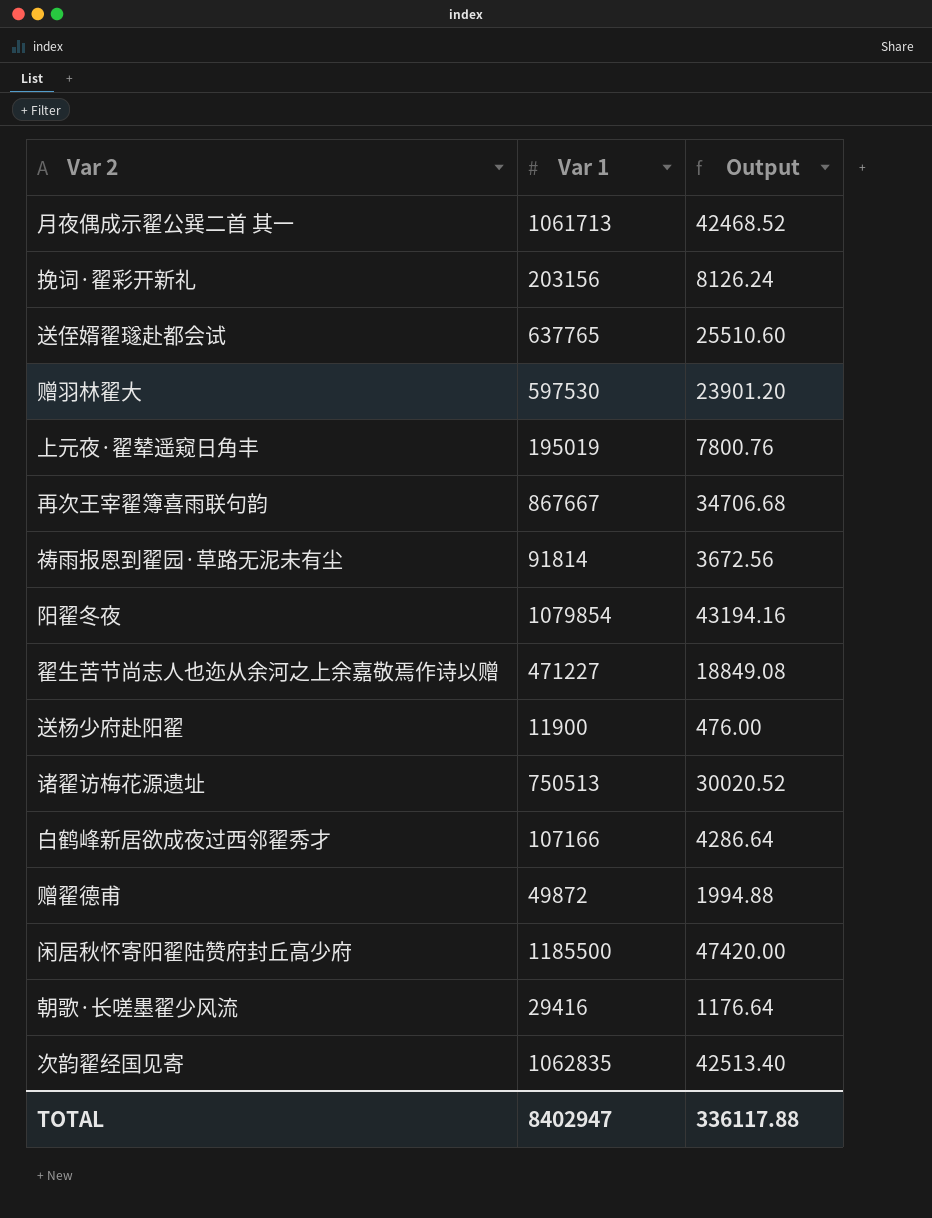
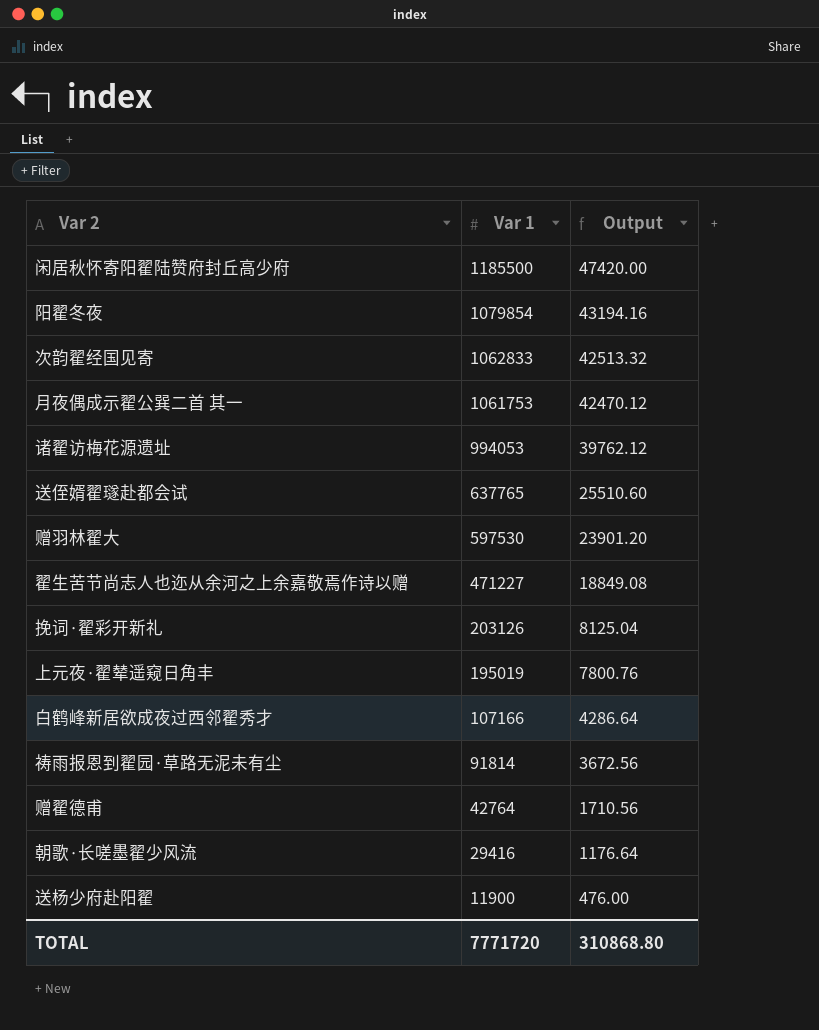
row order: none -> Var 1 descending
row 再次王宰翟簿喜雨联句韵: 867667 | 34706.68 -> none
次韵翟经国见寄 | Var 1: 1062835 -> 1062833
次韵翟经国见寄 | Output: 42513.40 -> 42513.32
月夜偶成示翟公巽二首 其一 | Var 1: 1061713 -> 1061753
月夜偶成示翟公巽二首 其一 | Output: 42468.52 -> 42470.12
诸翟访梅花源遗址 | Var 1: 750513 -> 994053
诸翟访梅花源遗址 | Output: 30020.52 -> 39762.12
挽词·翟彩开新礼 | Var 1: 203156 -> 203126
挽词·翟彩开新礼 | Output: 8126.24 -> 8125.04
赠翟德甫 | Var 1: 49872 -> 42764
赠翟德甫 | Output: 1994.88 -> 1710.56
TOTAL | Var 1: 8402947 -> 7771720
TOTAL | Output: 336117.88 -> 310868.80

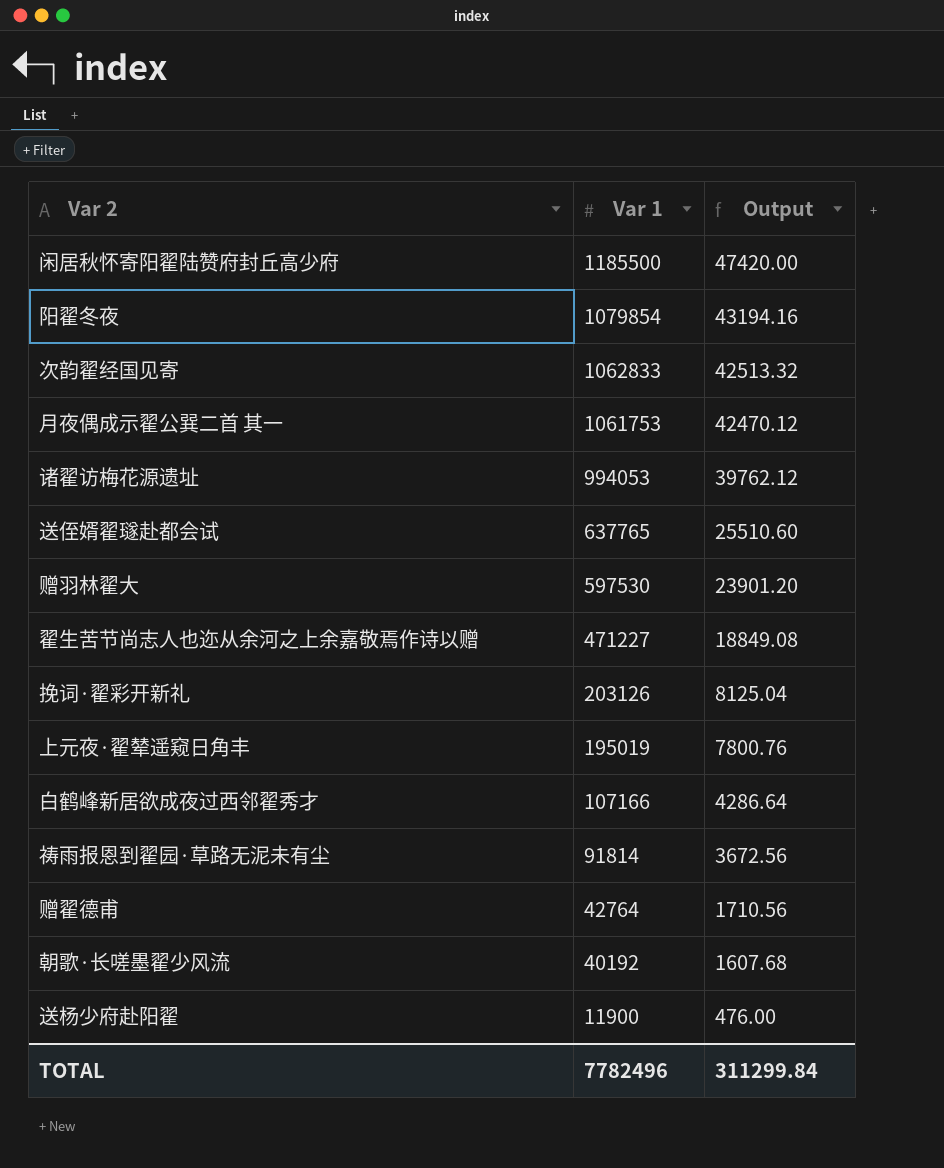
朝歌·长嗟墨翟少风流 | Var 1: 29416 -> 40192
朝歌·长嗟墨翟少风流 | Output: 1176.64 -> 1607.68
TOTAL | Var 1: 7771720 -> 7782496
TOTAL | Output: 310868.80 -> 311299.84

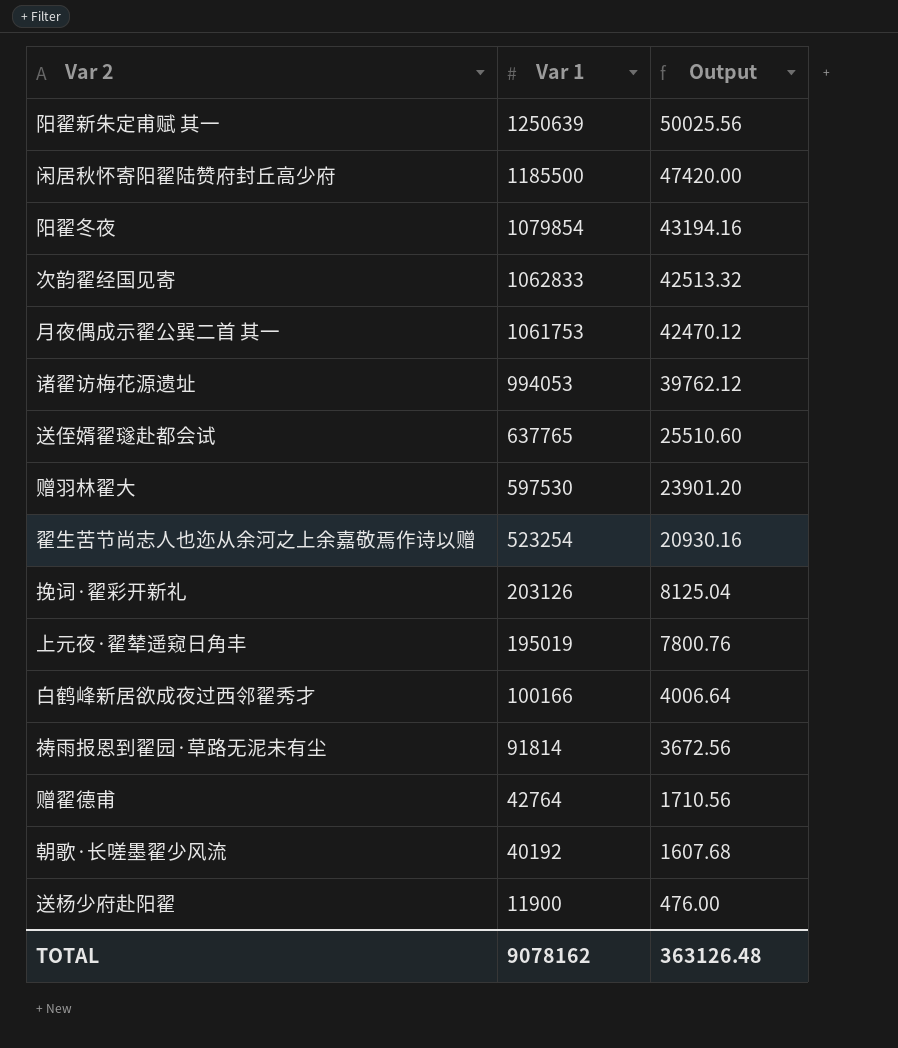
row 阳翟新朱定甫赋 其一: none -> 1250639 | 50025.56
翟生苦节尚志人也迩从余河之上余嘉敬焉作诗以赠 | Var 1: 471227 -> 523254
翟生苦节尚志人也迩从余河之上余嘉敬焉作诗以赠 | Output: 18849.08 -> 20930.16
白鹤峰新居欲成夜过西邻翟秀才 | Var 1: 107166 -> 100166
白鹤峰新居欲成夜过西邻翟秀才 | Output: 4286.64 -> 4006.64
TOTAL | Var 1: 7782496 -> 9078162
TOTAL | Output: 311299.84 -> 363126.48

